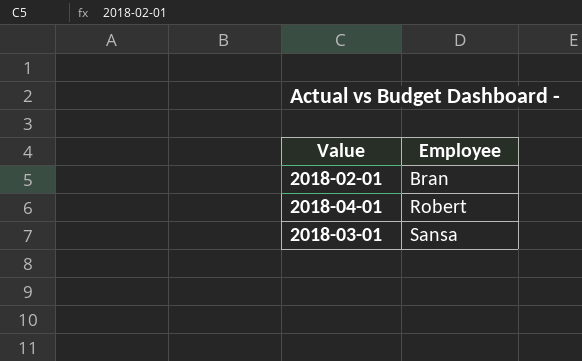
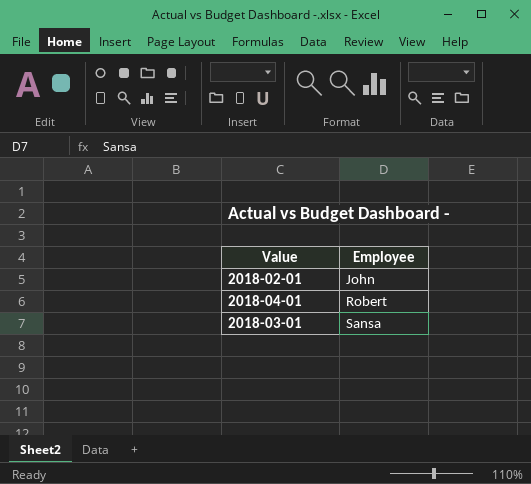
2018-02-01 | Employee: Bran -> John

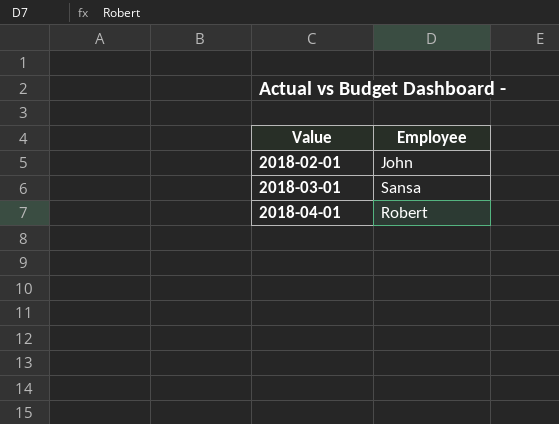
row order: Employee ascending -> Value ascending

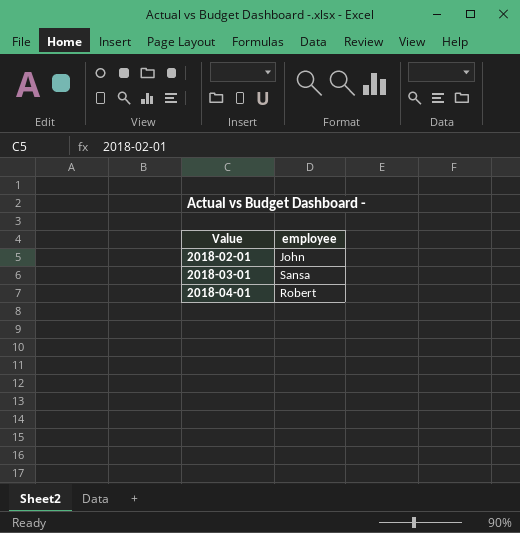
column name: Employee -> employee

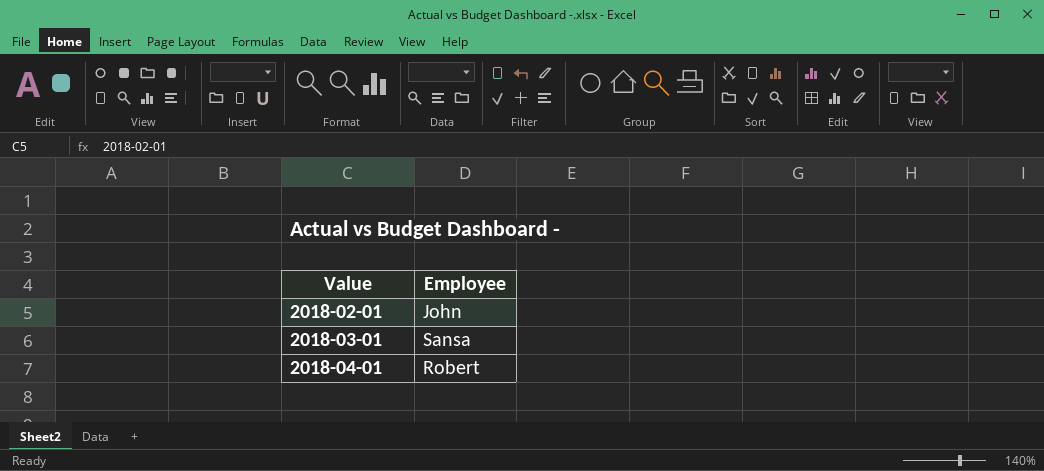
column name: employee -> Employee

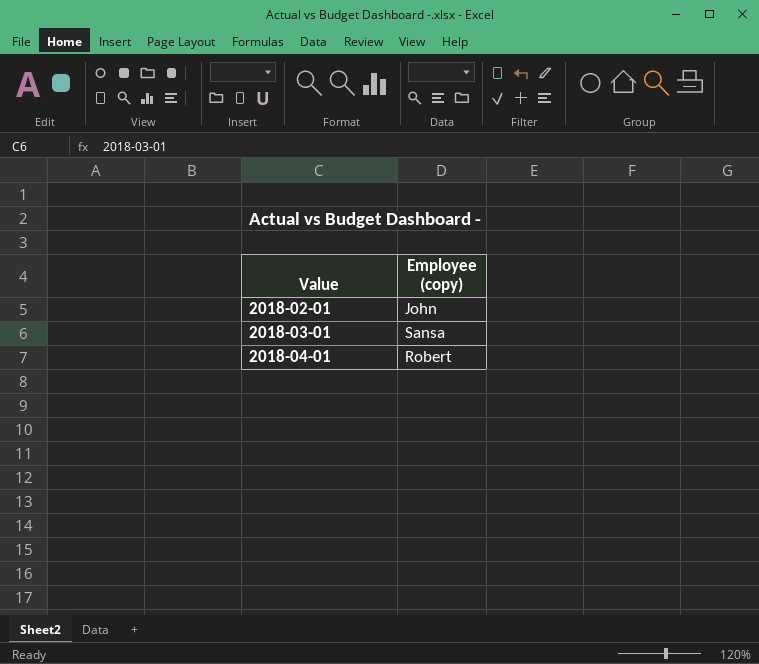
column name: Employee -> Employee (copy)

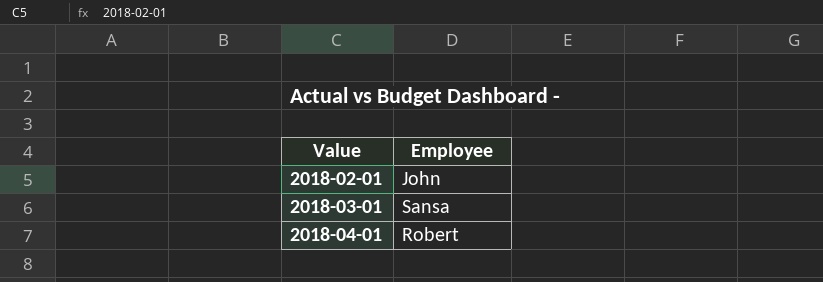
column name: Employee (copy) -> Employee

